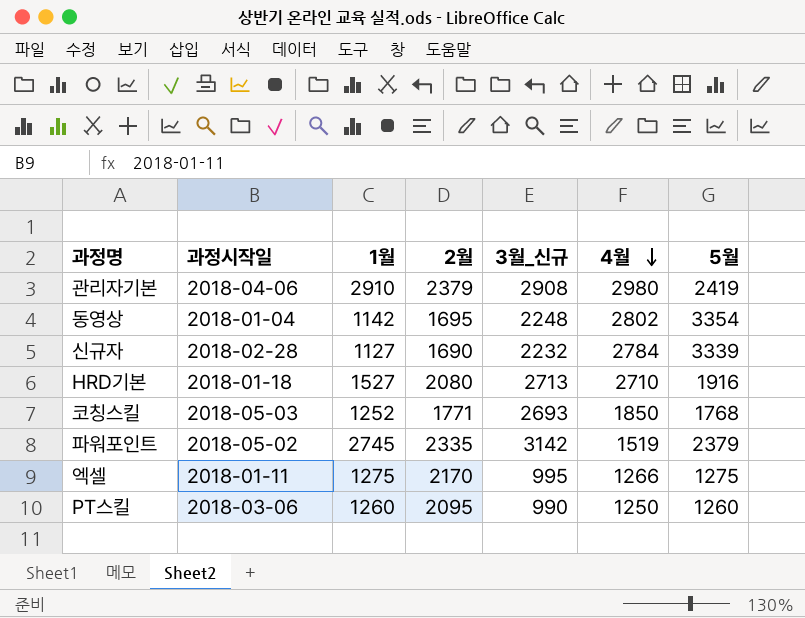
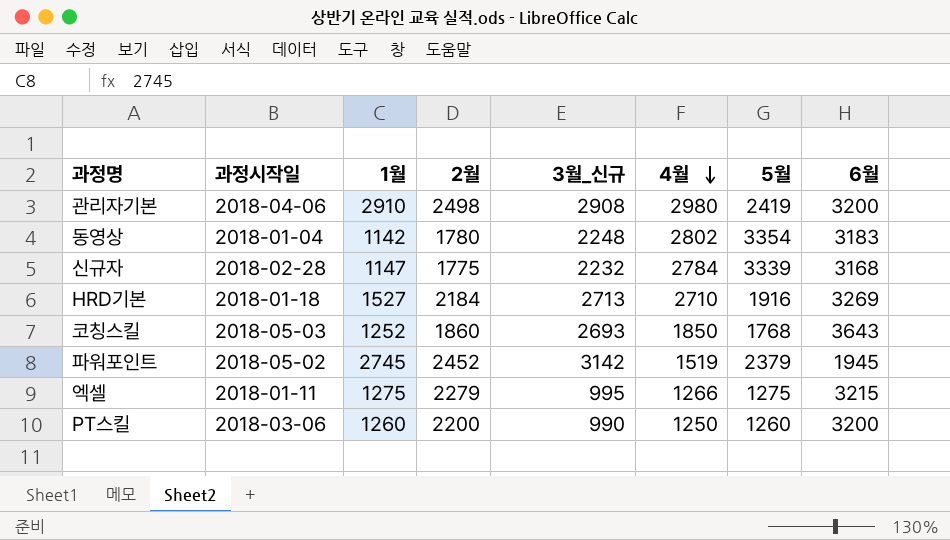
column 6월 | position: none -> 8
관리자기본 | 2월: 2379 -> 2498
동영상 | 2월: 1695 -> 1780
신규자 | 1월: 1127 -> 1147
신규자 | 2월: 1690 -> 1775
HRD기본 | 2월: 2080 -> 2184
코칭스킬 | 2월: 1771 -> 1860
파워포인트 | 2월: 2335 -> 2452
엑셀 | 2월: 2170 -> 2279
PT스킬 | 2월: 2095 -> 2200

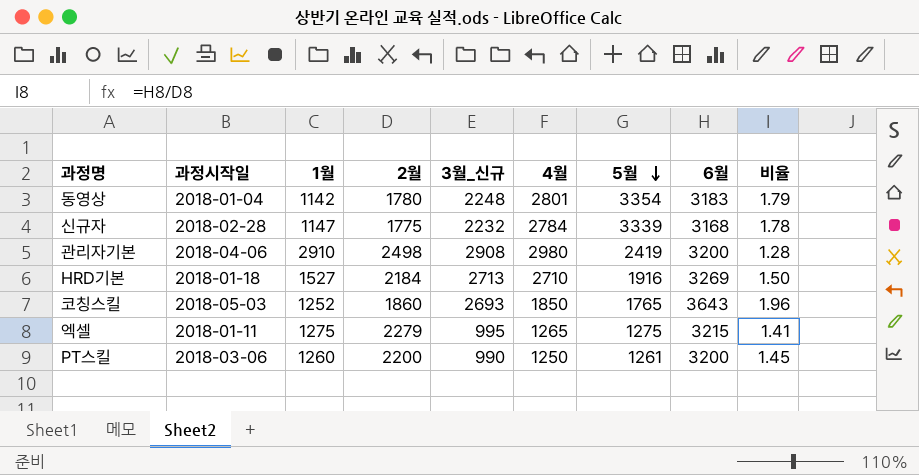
row order: 4월 descending -> 5월 descending
column 비율 | formula: none -> [6월] / [2월]
row 파워포인트: 2018-05-02 | 2745 | 2452 | 3142 | 1519 | 2379 | 1945 -> none
동영상 | 4월: 2802 -> 2801
코칭스킬 | 5월: 1768 -> 1765
엑셀 | 4월: 1266 -> 1265
PT스킬 | 5월: 1260 -> 1261

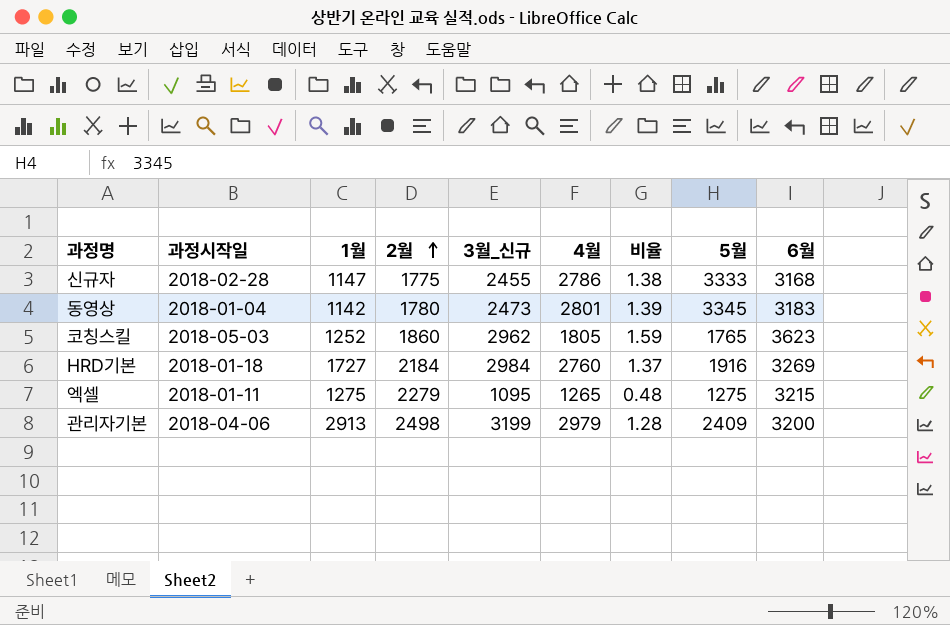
row order: 5월 descending -> 2월 ascending
column 비율 | formula: [6월] / [2월] -> [3월_신규] / [2월]
column 비율 | position: 9 -> 7
row PT스킬: 2018-03-06 | 1260 | 2200 | 990 | 1250 | 1261 | 3200 | 1.45 -> none
신규자 | 3월_신규: 2232 -> 2455
신규자 | 4월: 2784 -> 2786
신규자 | 5월: 3339 -> 3333
동영상 | 3월_신규: 2248 -> 2473
동영상 | 5월: 3354 -> 3345
코칭스킬 | 3월_신규: 2693 -> 2962
코칭스킬 | 4월: 1850 -> 1805
코칭스킬 | 6월: 3643 -> 3623
HRD기본 | 1월: 1527 -> 1727
HRD기본 | 3월_신규: 2713 -> 2984
HRD기본 | 4월: 2710 -> 2760
엑셀 | 3월_신규: 995 -> 1095
관리자기본 | 1월: 2910 -> 2913
관리자기본 | 3월_신규: 2908 -> 3199
관리자기본 | 4월: 2980 -> 2979
관리자기본 | 5월: 2419 -> 2409

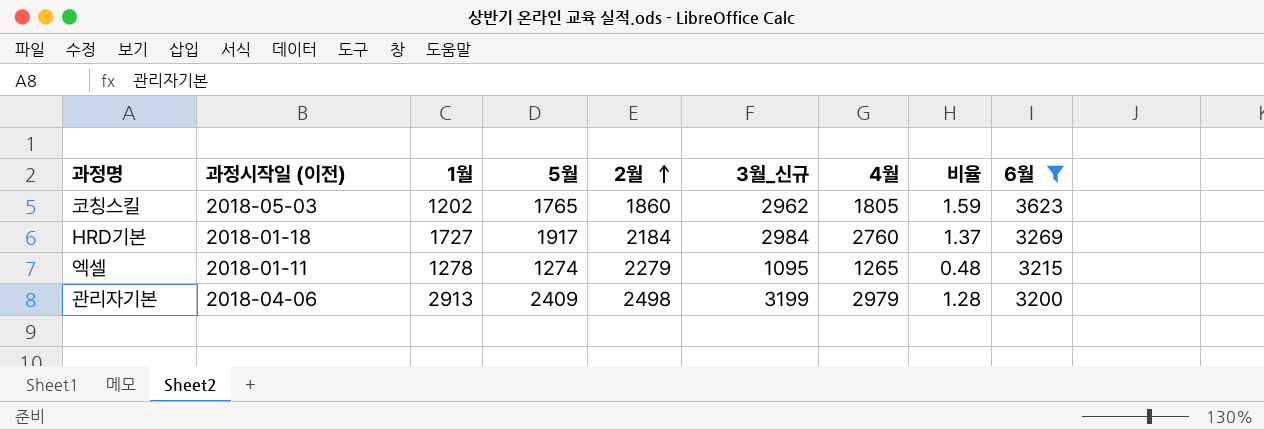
filter: none -> 6월 >= 3200
column name: 과정시작일 -> 과정시작일 (이전)
column 5월 | position: 8 -> 4
코칭스킬 | 1월: 1252 -> 1202
HRD기본 | 5월: 1916 -> 1917
엑셀 | 1월: 1275 -> 1278
엑셀 | 5월: 1275 -> 1274

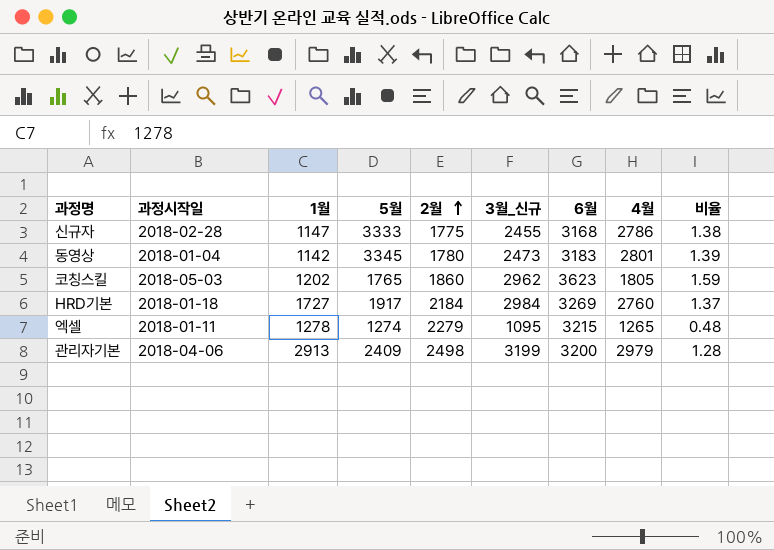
filter: 6월 >= 3200 -> none
column name: 과정시작일 (이전) -> 과정시작일
column 6월 | position: 9 -> 7

